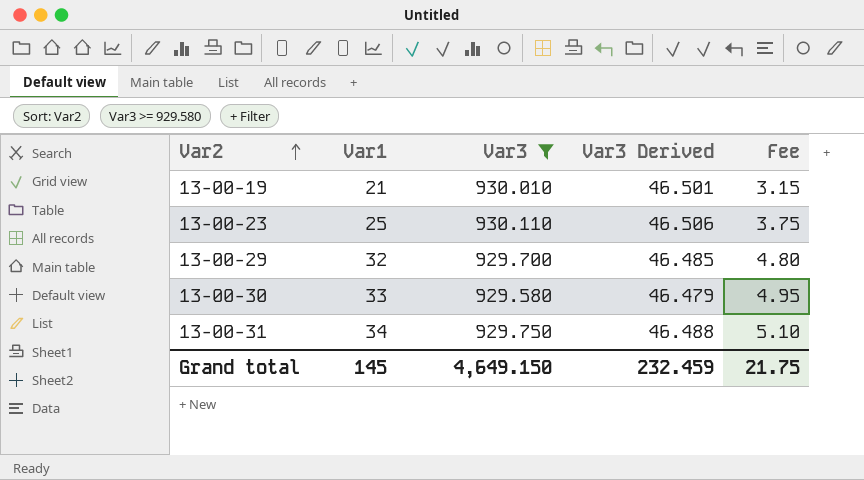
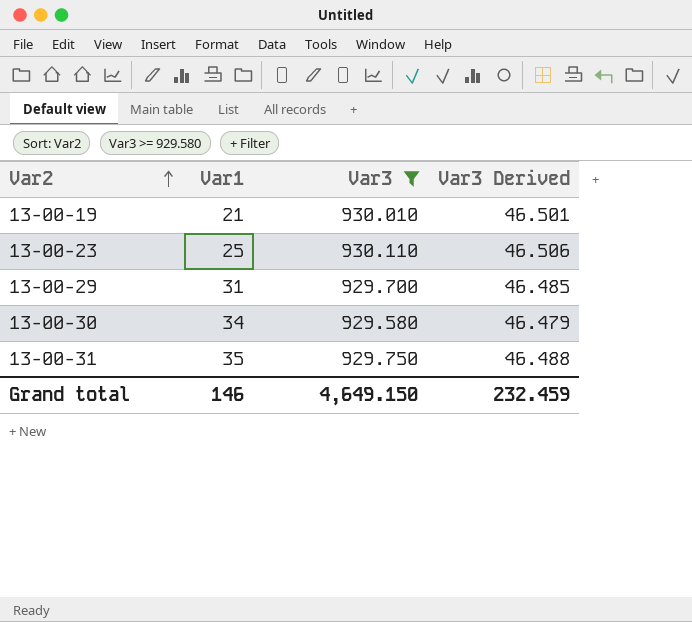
column Fee | formula: [Var1] * 0.15 -> none
13-00-29 | Var1: 32 -> 31
13-00-30 | Var1: 33 -> 34
13-00-31 | Var1: 34 -> 35
Grand total | Var1: 145 -> 146

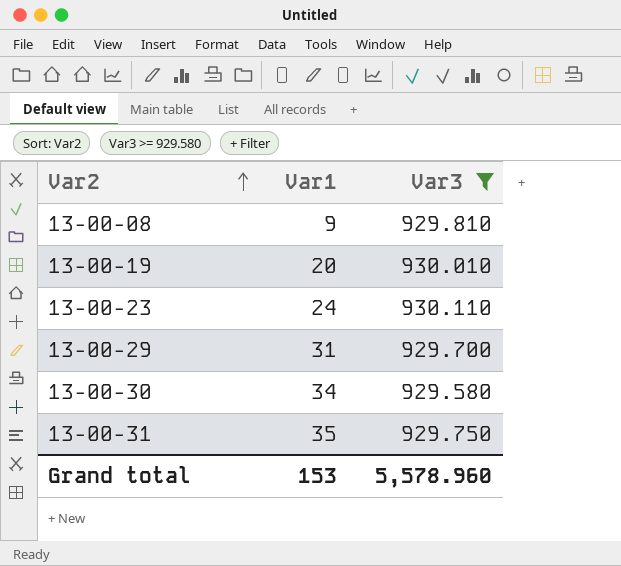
column Var3 Derived | formula: [Var3] * 0.05 -> none
row 13-00-08: none -> 9 | 929.810
13-00-19 | Var1: 21 -> 20
13-00-23 | Var1: 25 -> 24
Grand total | Var1: 146 -> 153
Grand total | Var3: 4,649.150 -> 5,578.960

